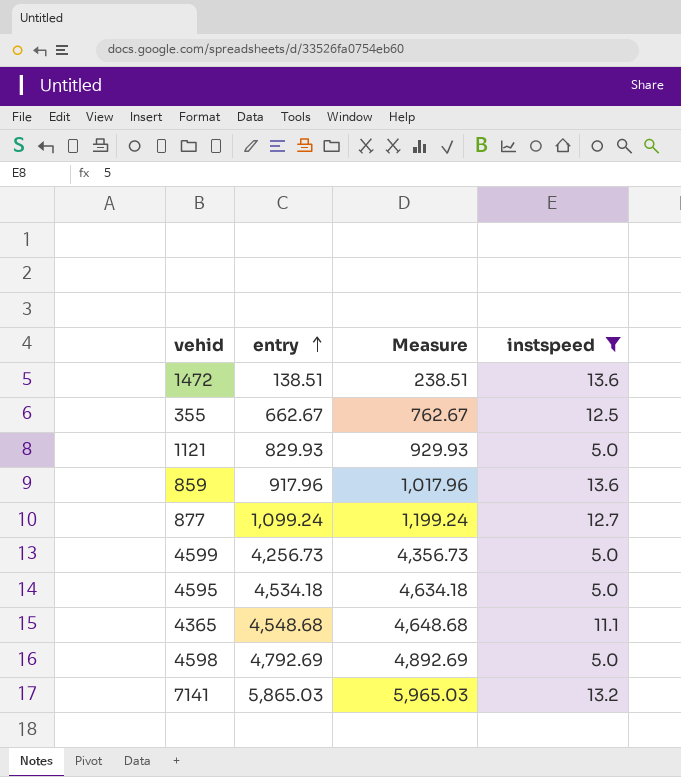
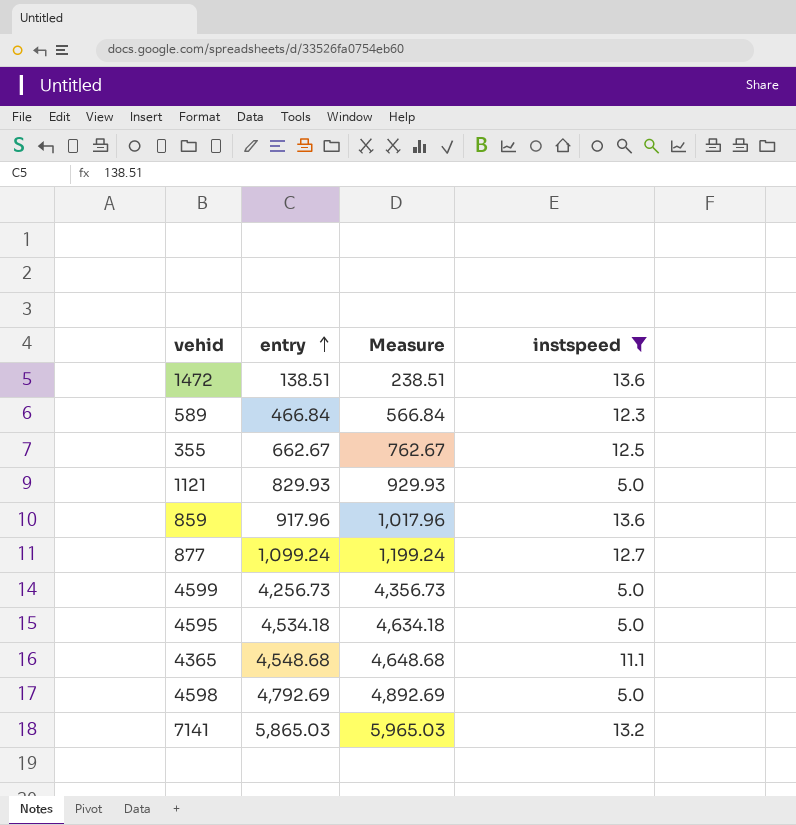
row 589: none -> 466.84 | 566.84 | 12.3

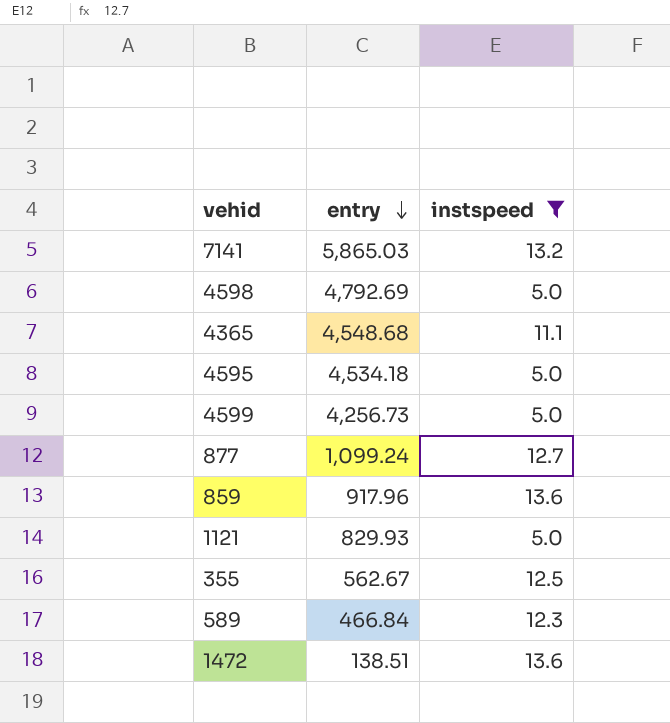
row order: entry ascending -> entry descending
column Measure | formula: [entry] + 100 -> none
355 | entry: 662.67 -> 562.67

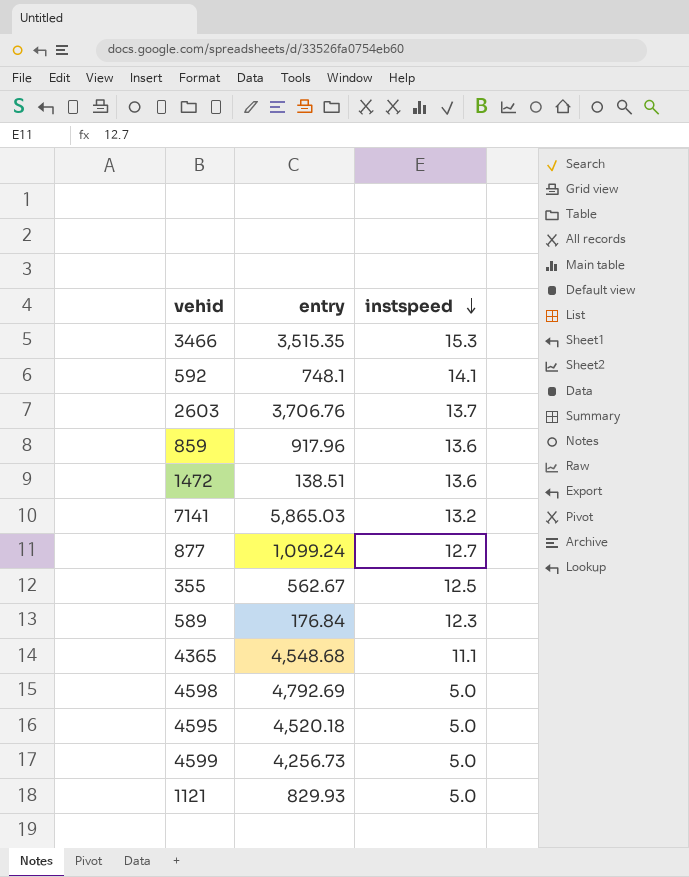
filter: instspeed <= 13.6 -> none
row order: entry descending -> instspeed descending
589 | entry: 466.84 -> 176.84
4595 | entry: 4,534.18 -> 4,520.18

